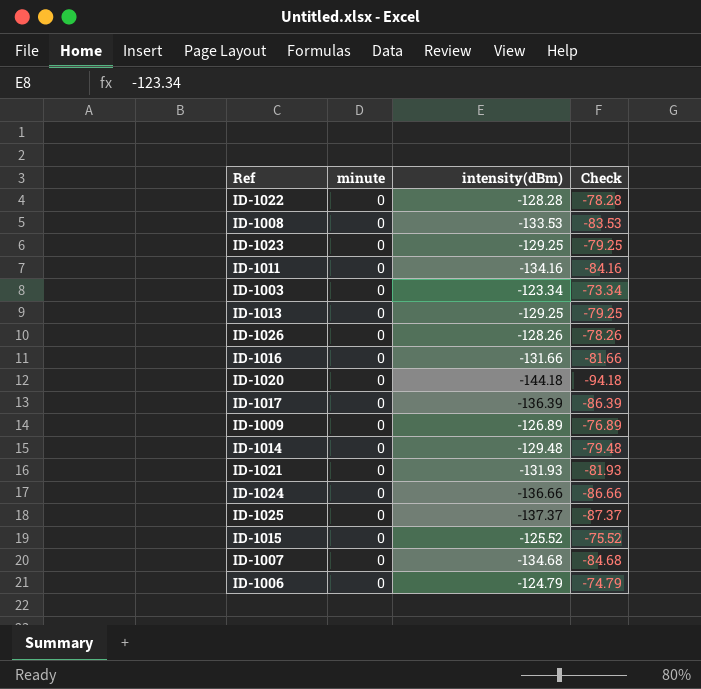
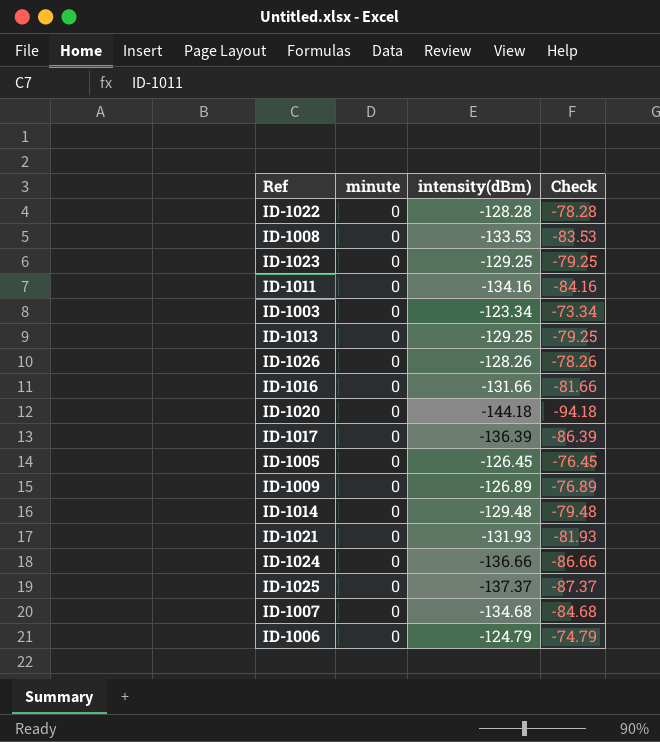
row ID-1015: 0 | -125.52 | -75.52 -> none
row ID-1005: none -> 0 | -126.45 | -76.45

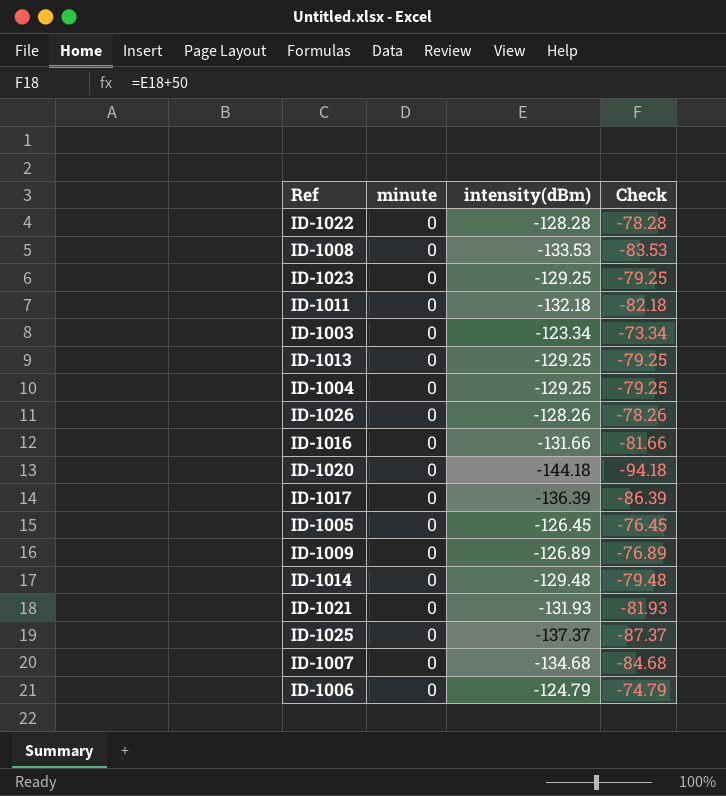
row ID-1024: 0 | -136.66 | -86.66 -> none
ID-1011 | intensity(dBm): -134.16 -> -132.18
ID-1011 | Check: -84.16 -> -82.18
row ID-1004: none -> 0 | -129.25 | -79.25

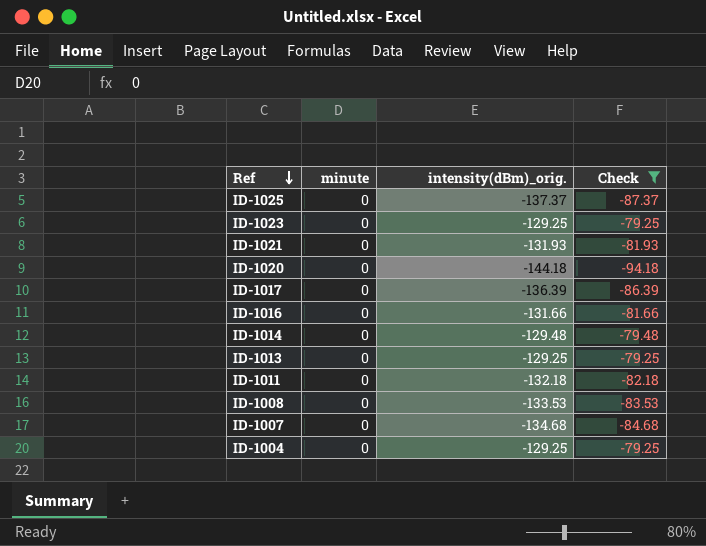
filter: none -> Check <= -79.25
row order: none -> Ref descending
column name: intensity(dBm) -> intensity(dBm)_orig.

